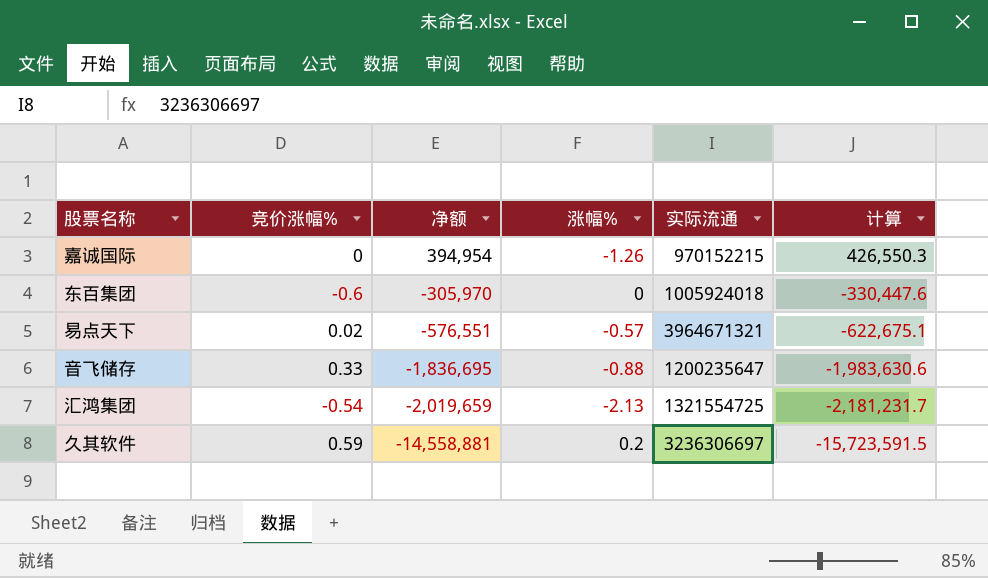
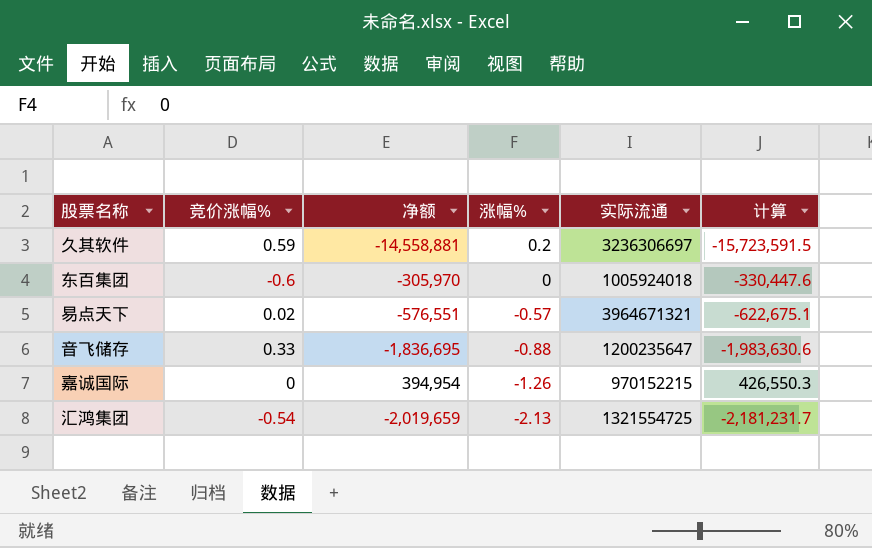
row order: 净额 descending -> 涨幅% descending

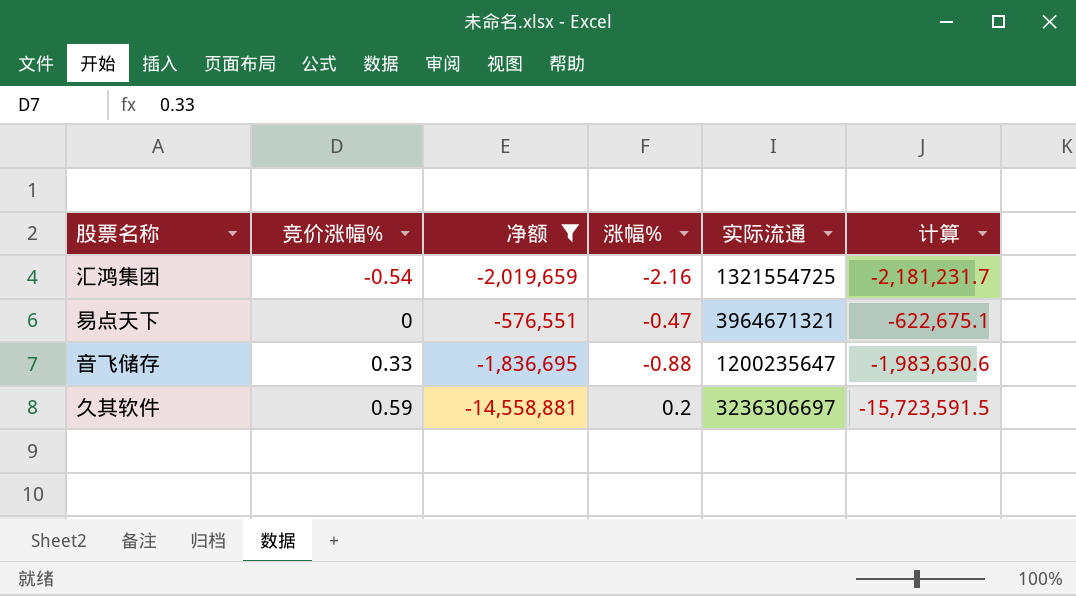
filter: none -> 净额 <= -576,551
row order: 涨幅% descending -> 竞价涨幅% ascending
汇鸿集团 | 涨幅%: -2.13 -> -2.16
易点天下 | 竞价涨幅%: 0.02 -> 0
易点天下 | 涨幅%: -0.57 -> -0.47

